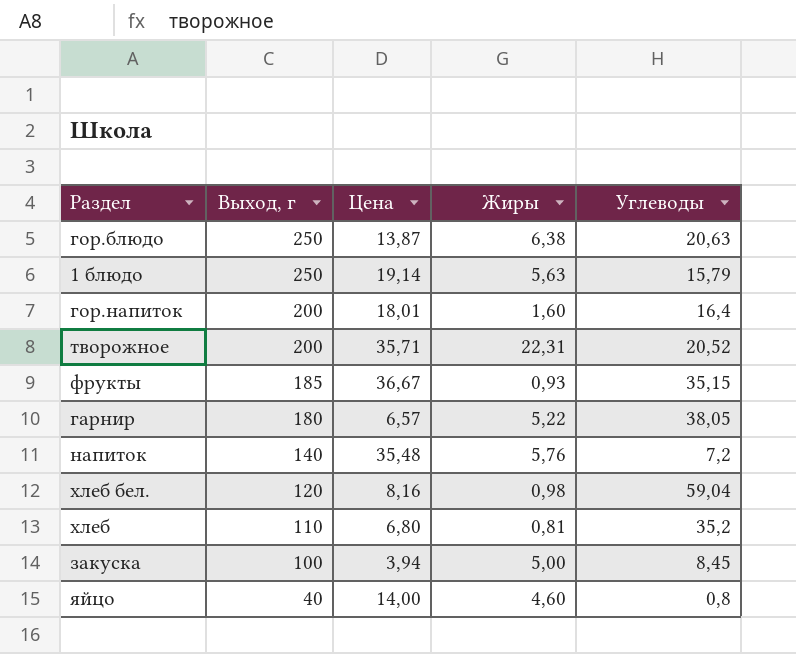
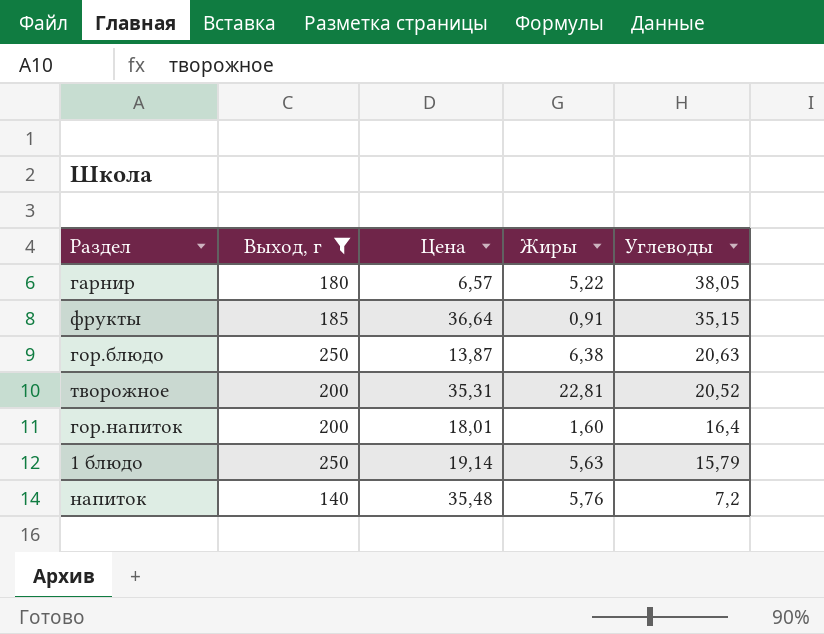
filter: none -> Выход, г >= 140
row order: Выход, г descending -> Углеводы descending
фрукты | Цена: 36,67 -> 36,64
фрукты | Жиры: 0,93 -> 0,91
творожное | Цена: 35,71 -> 35,31
творожное | Жиры: 22,31 -> 22,81

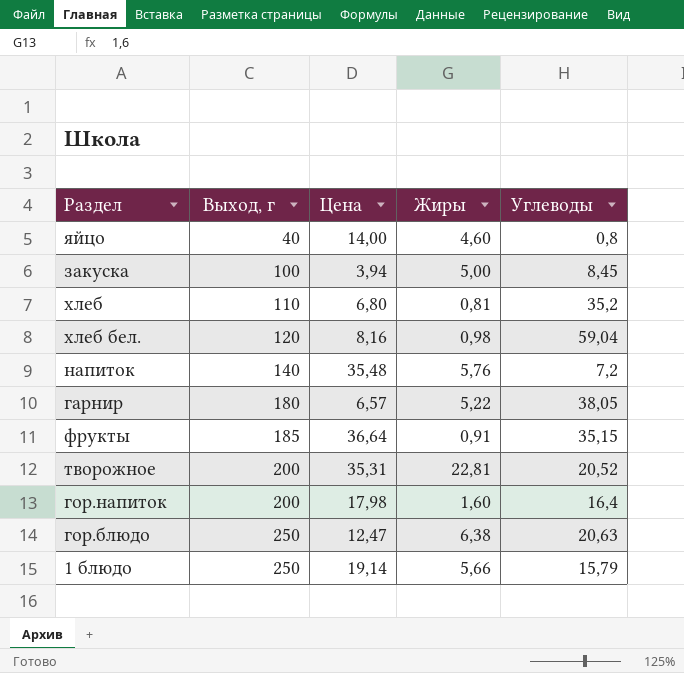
filter: Выход, г >= 140 -> none
row order: Углеводы descending -> Выход, г ascending
гор.напиток | Цена: 18,01 -> 17,98
гор.блюдо | Цена: 13,87 -> 12,47
1 блюдо | Жиры: 5,63 -> 5,66

